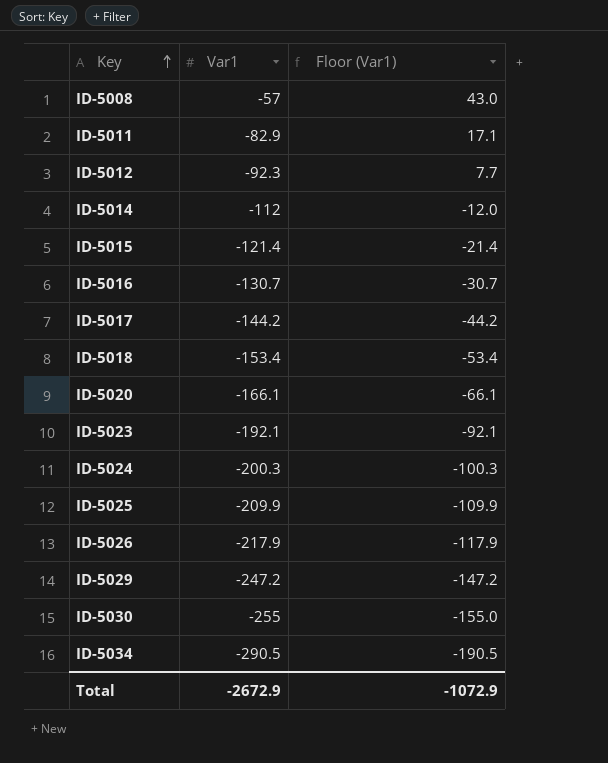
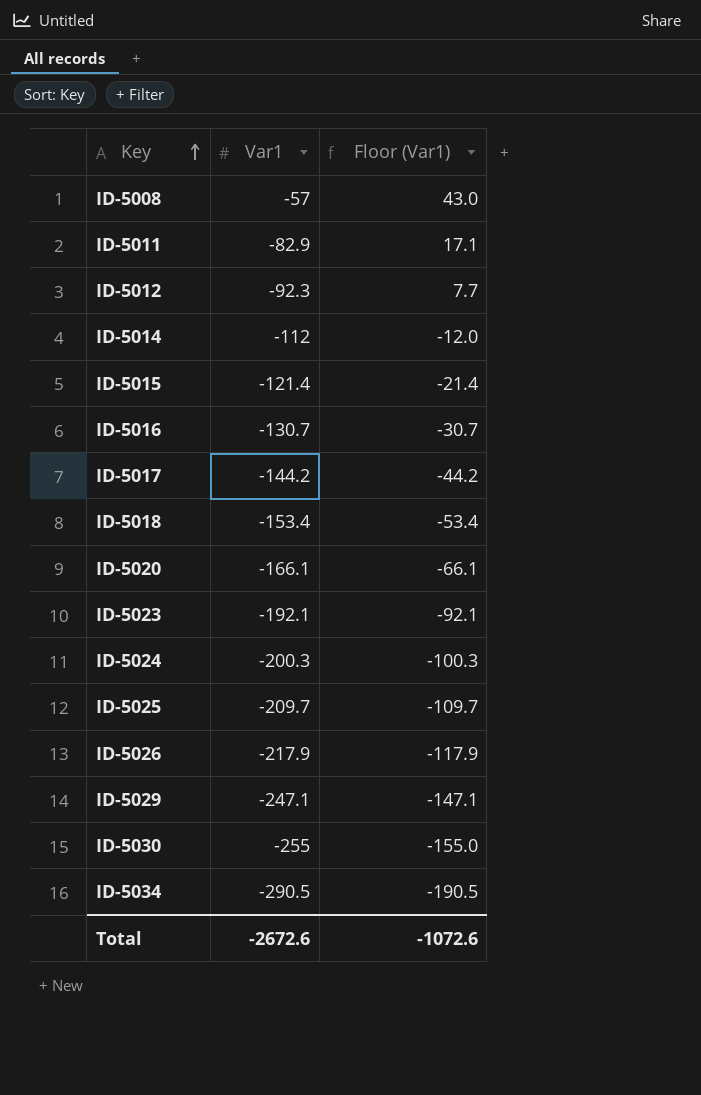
ID-5025 | Var1: -209.9 -> -209.7
ID-5025 | Floor (Var1): -109.9 -> -109.7
ID-5029 | Var1: -247.2 -> -247.1
ID-5029 | Floor (Var1): -147.2 -> -147.1
Total | Var1: -2672.9 -> -2672.6
Total | Floor (Var1): -1072.9 -> -1072.6

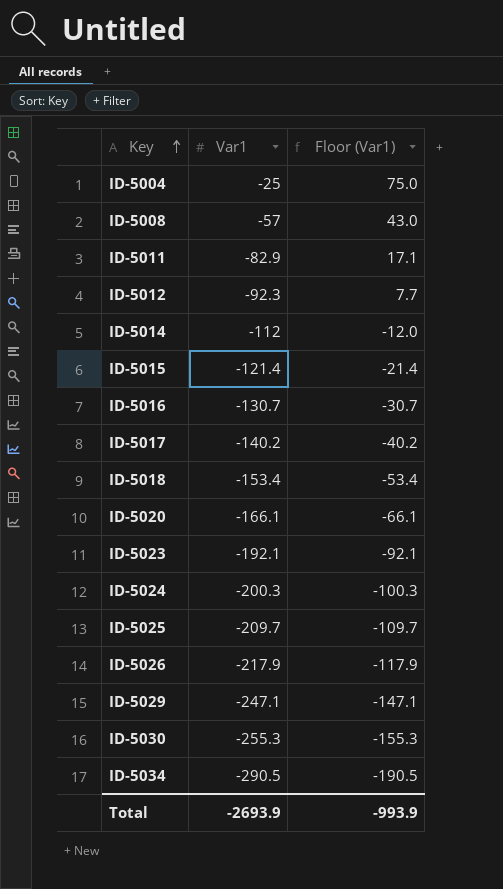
row ID-5004: none -> -25 | 75.0
ID-5017 | Var1: -144.2 -> -140.2
ID-5017 | Floor (Var1): -44.2 -> -40.2
ID-5030 | Var1: -255 -> -255.3
ID-5030 | Floor (Var1): -155.0 -> -155.3
Total | Var1: -2672.6 -> -2693.9
Total | Floor (Var1): -1072.6 -> -993.9

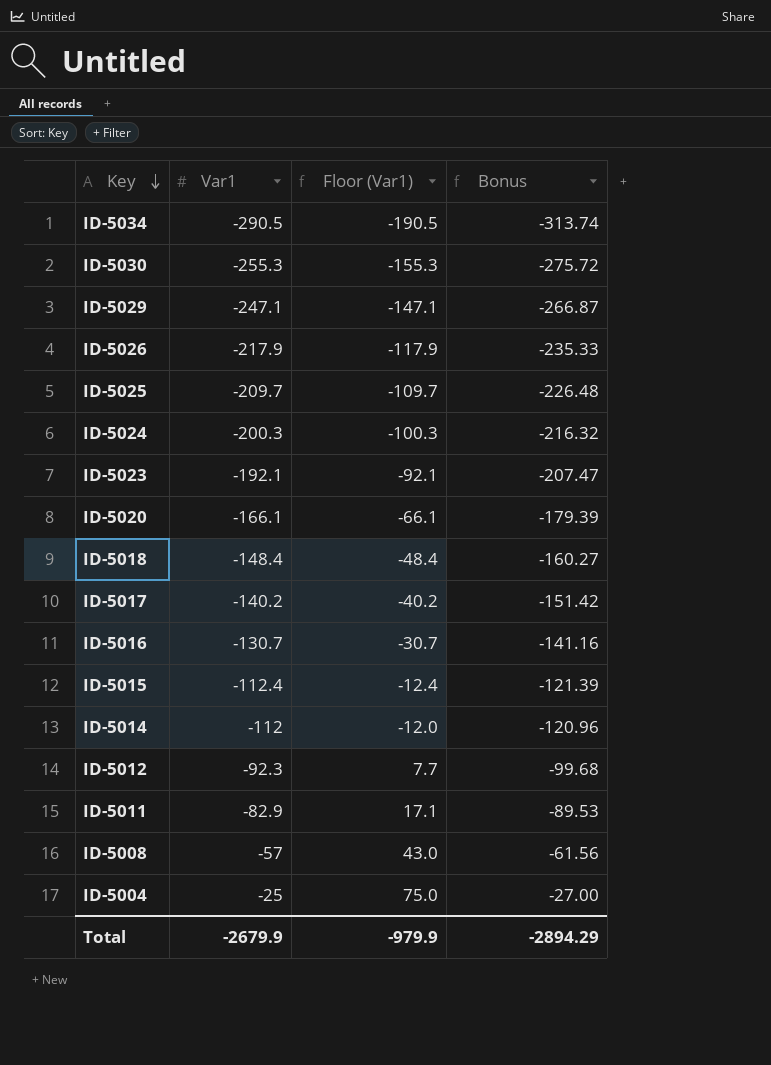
row order: Key ascending -> Key descending
column Bonus | formula: none -> [Var1] * 1.08
ID-5018 | Var1: -153.4 -> -148.4
ID-5018 | Floor (Var1): -53.4 -> -48.4
ID-5015 | Var1: -121.4 -> -112.4
ID-5015 | Floor (Var1): -21.4 -> -12.4
Total | Var1: -2693.9 -> -2679.9
Total | Floor (Var1): -993.9 -> -979.9

